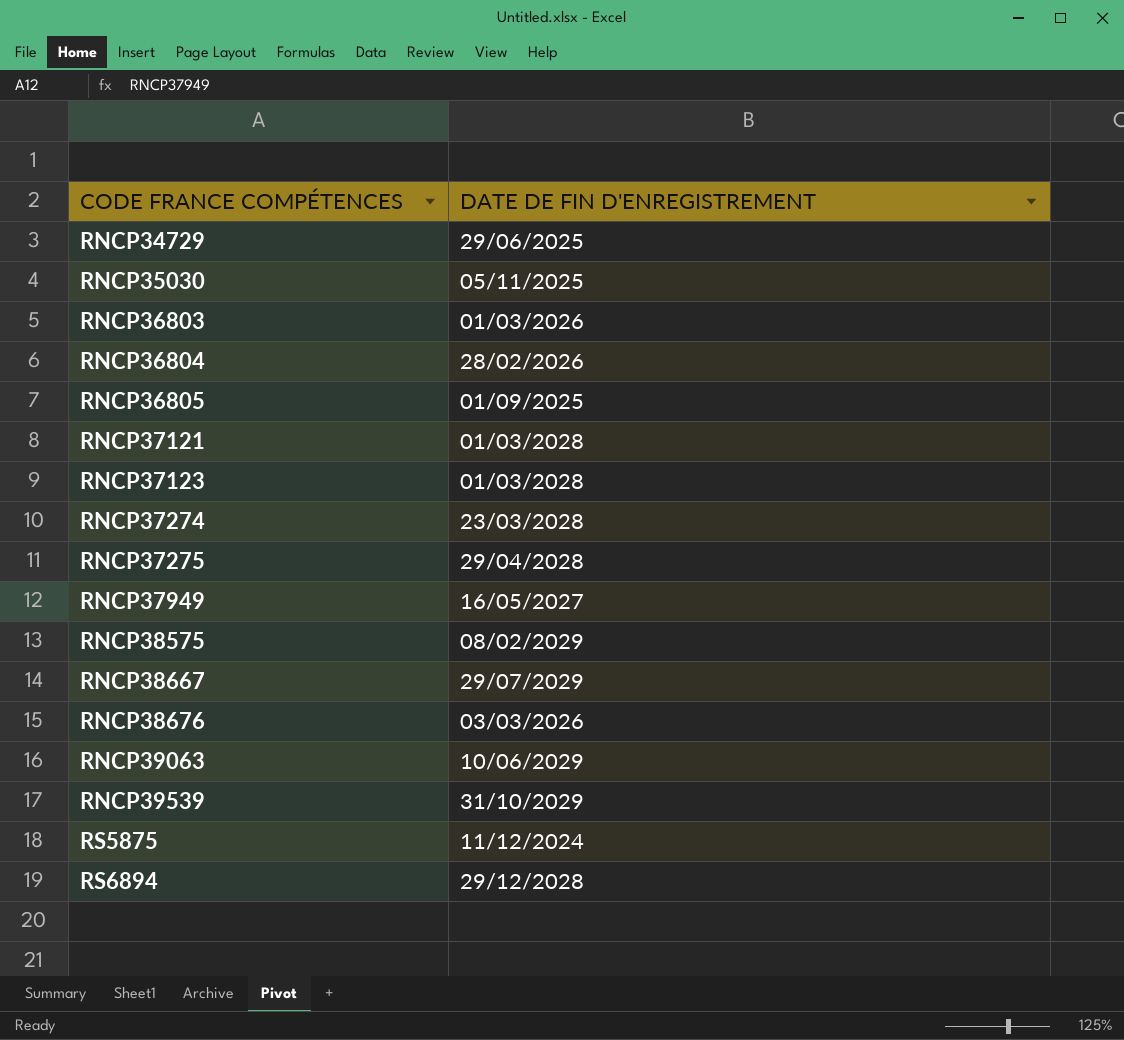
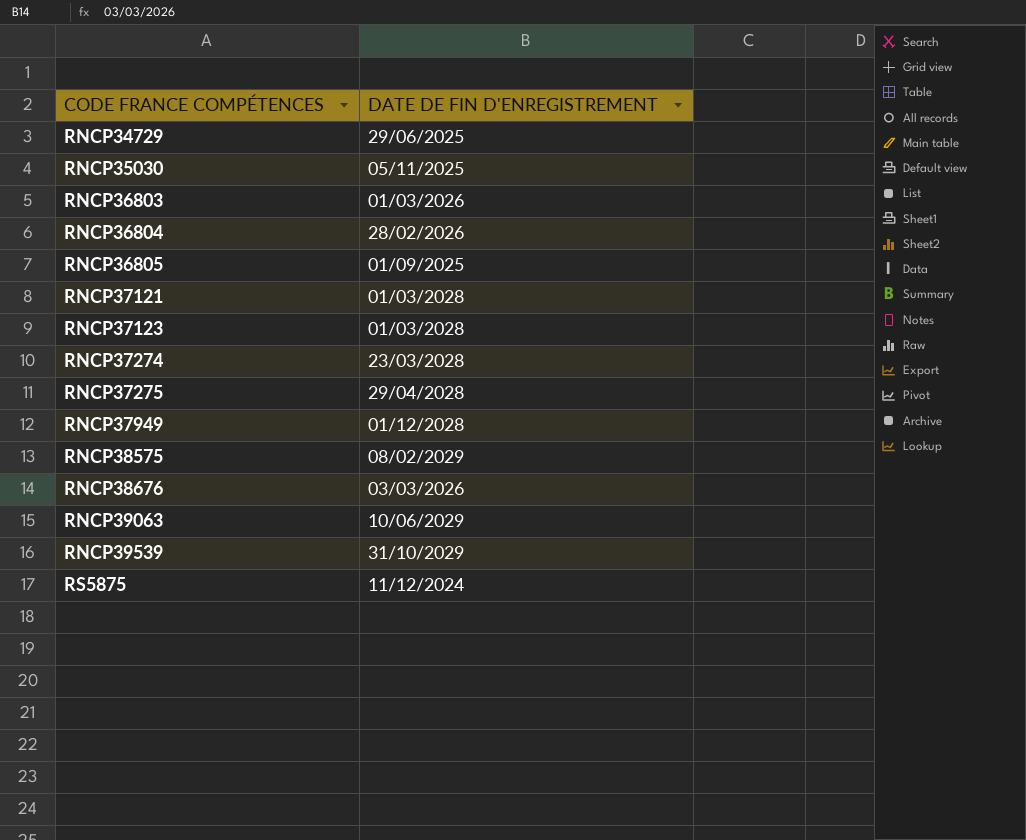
row RNCP38667: 29/07/2029 -> none
row RS6894: 29/12/2028 -> none
RNCP37949 | DATE DE FIN D'ENREGISTREMENT: 16/05/2027 -> 01/12/2028

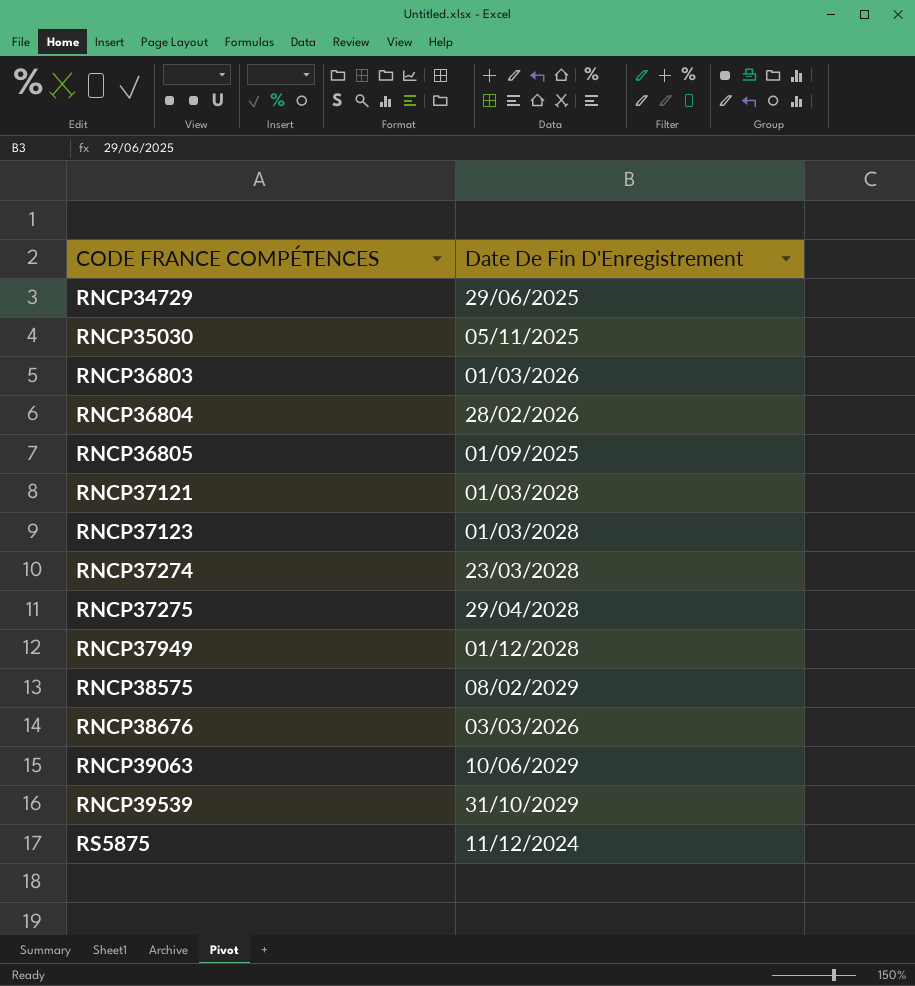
column name: DATE DE FIN D'ENREGISTREMENT -> Date De Fin D'Enregistrement

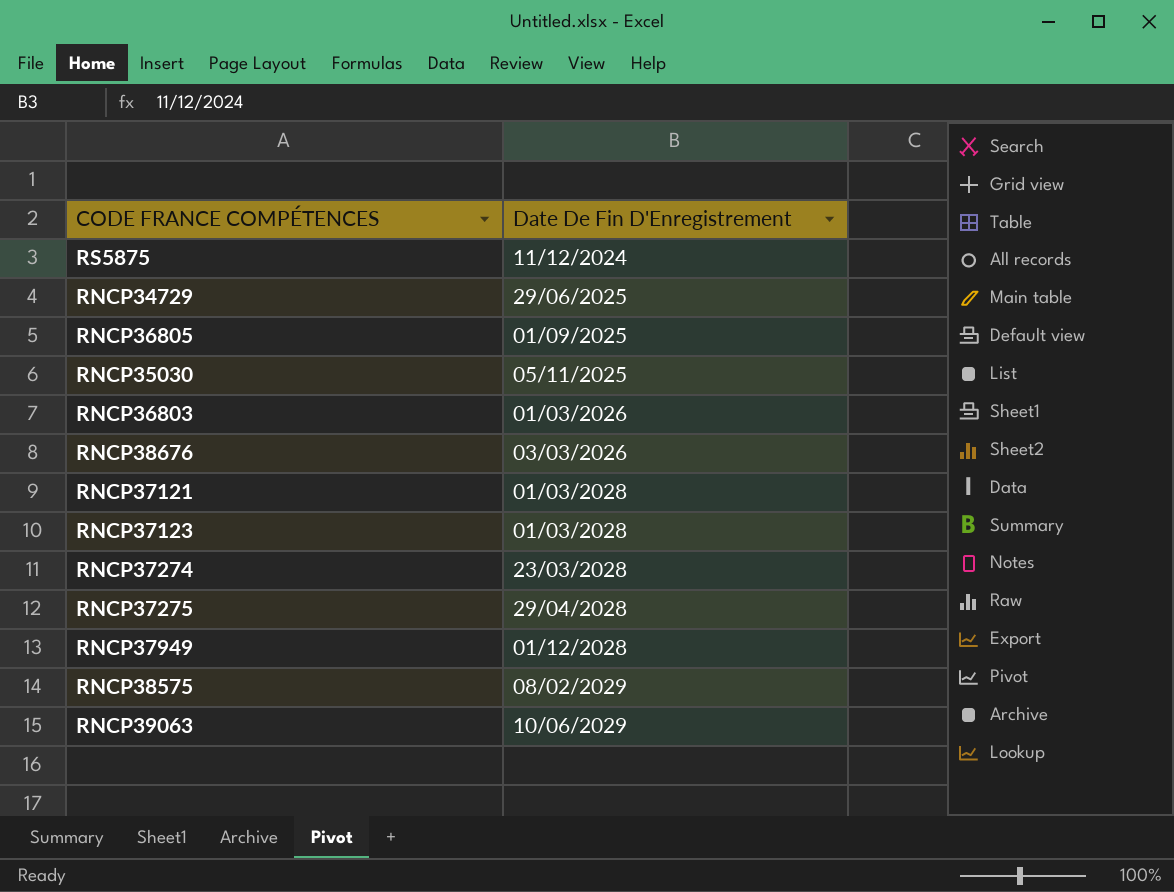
row order: CODE FRANCE COMPÉTENCES ascending -> Date De Fin D'Enregistrement ascending
row RNCP36804: 28/02/2026 -> none
row RNCP39539: 31/10/2029 -> none

